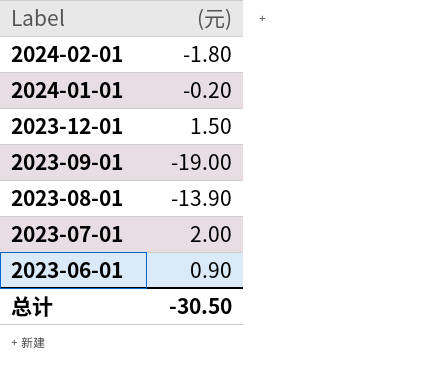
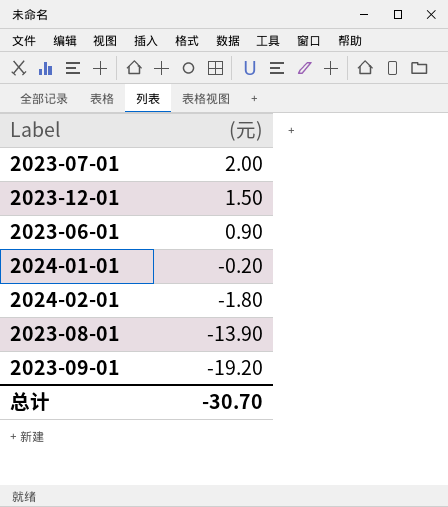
row order: Label descending -> (元) descending
2023-09-01 | (元): -19.00 -> -19.20
总计 | (元): -30.50 -> -30.70

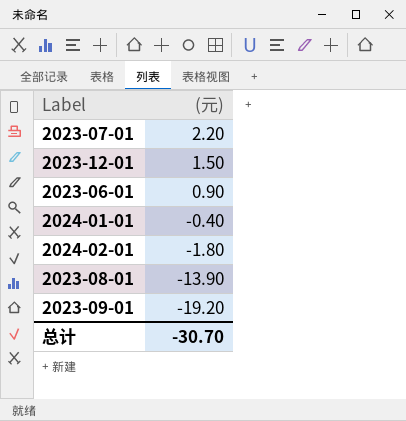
2023-07-01 | (元): 2.00 -> 2.20
2024-01-01 | (元): -0.20 -> -0.40

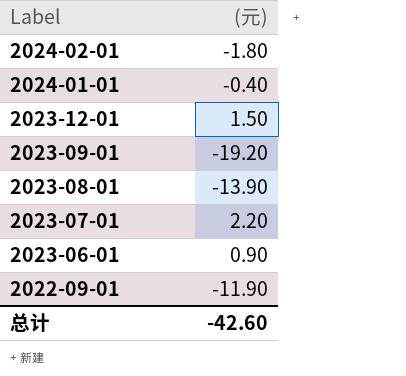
row order: (元) descending -> Label descending
row 2022-09-01: none -> -11.90
总计 | (元): -30.70 -> -42.60

